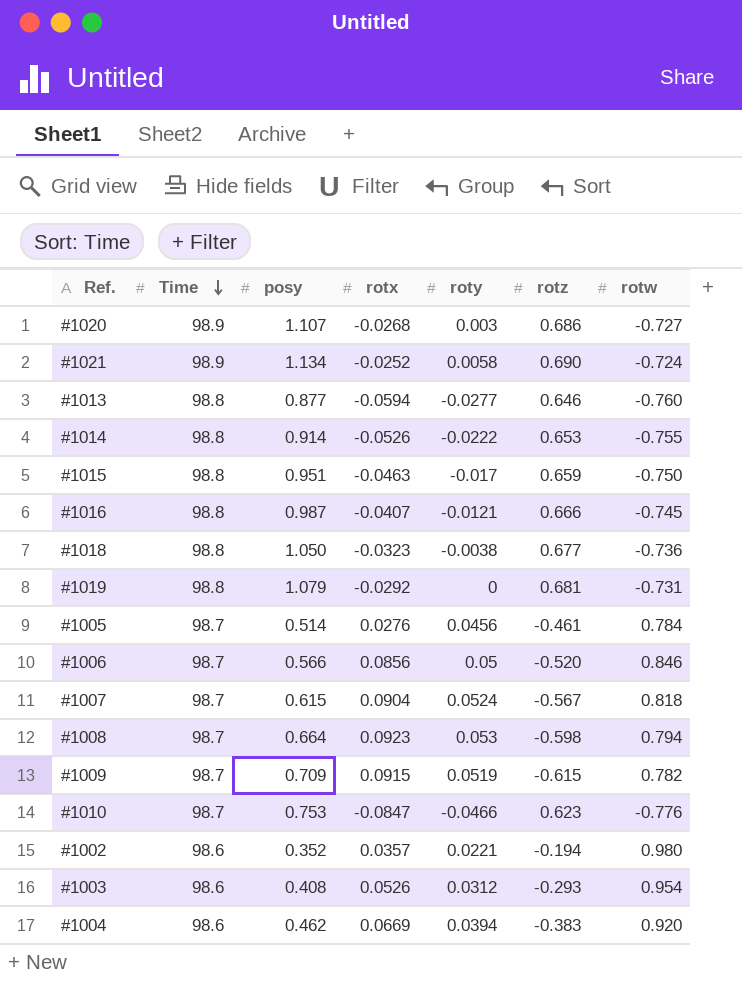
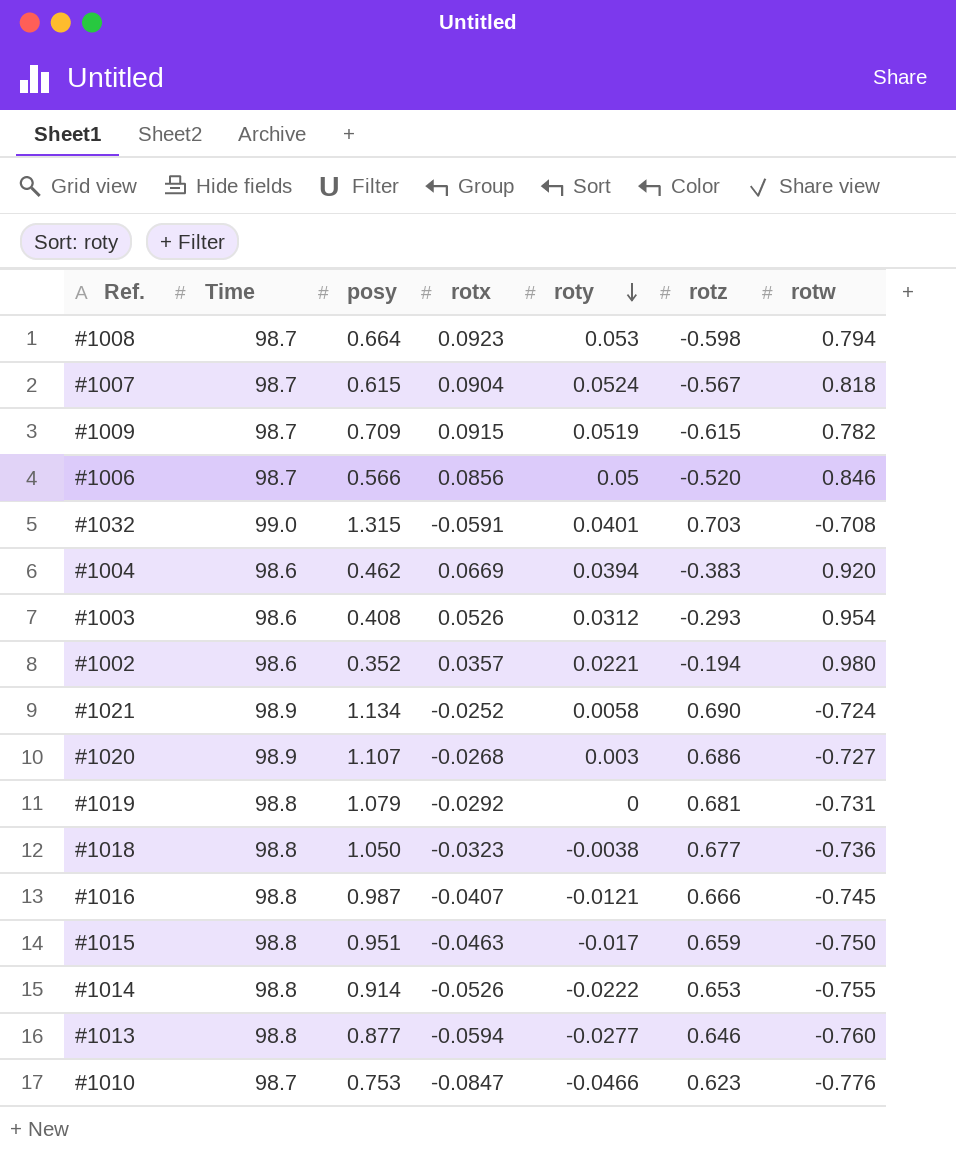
row order: Time descending -> roty descending
row #1005: 98.7 | 0.514 | 0.0276 | 0.0456 | -0.461 | 0.784 -> none
row #1032: none -> 99.0 | 1.315 | -0.0591 | 0.0401 | 0.703 | -0.708

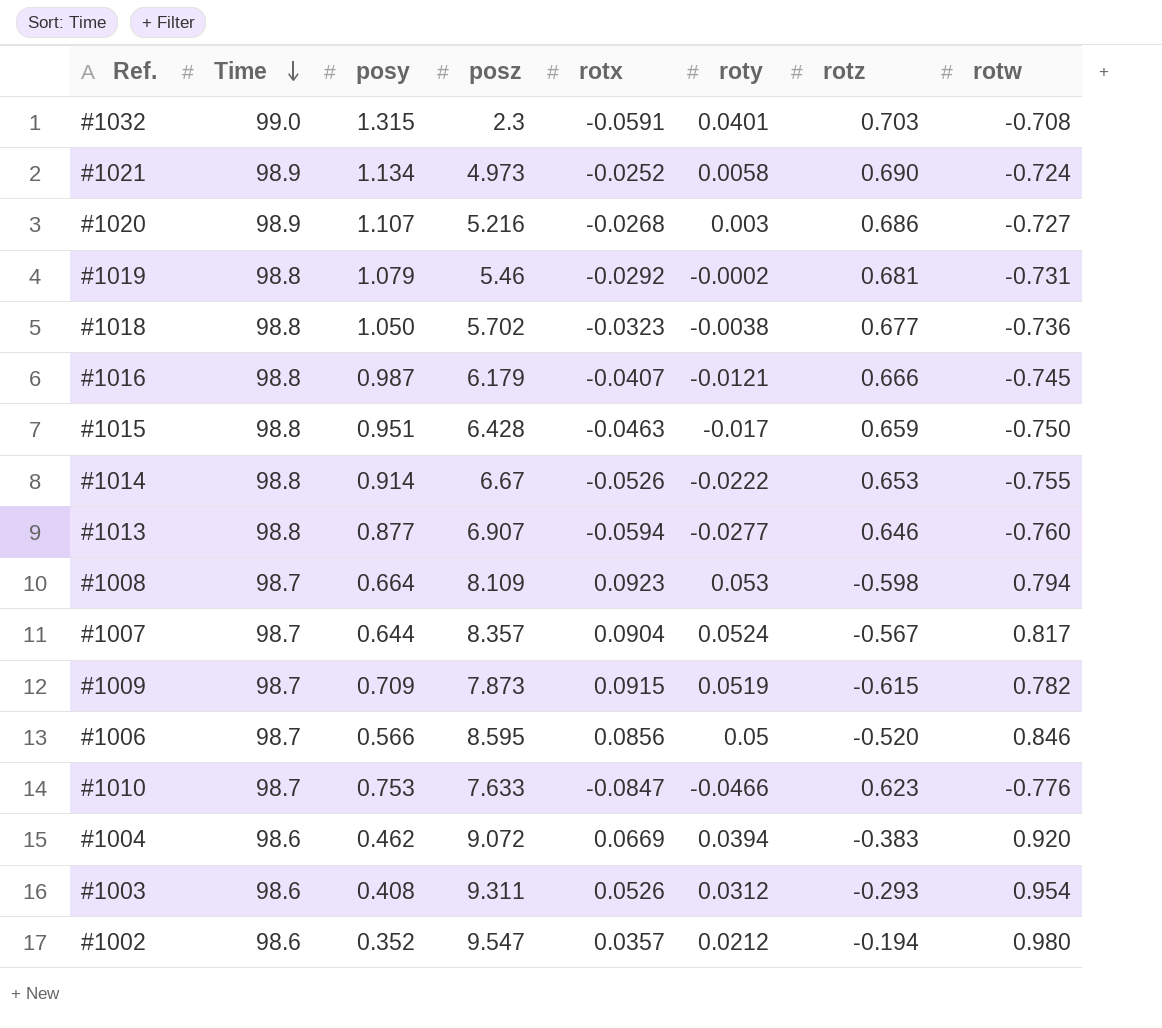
row order: roty descending -> Time descending
column posz | position: none -> 4
#1019 | roty: 0 -> -0.0002
#1007 | posy: 0.615 -> 0.644
#1007 | rotw: 0.818 -> 0.817
#1002 | roty: 0.0221 -> 0.0212

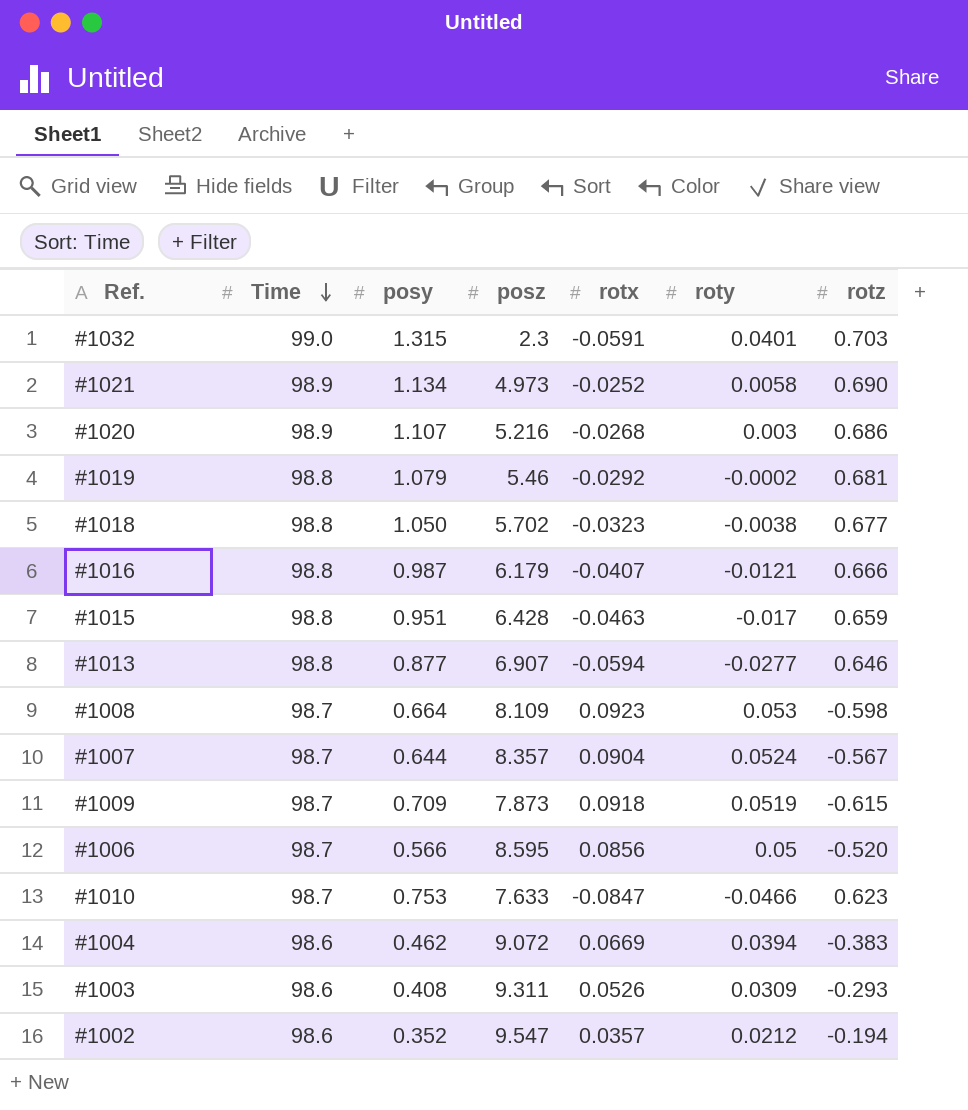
column rotw | position: 8 -> none
row #1014: 98.8 | 0.914 | 6.67 | -0.0526 | -0.0222 | 0.653 | -0.755 -> none
#1009 | rotx: 0.0915 -> 0.0918
#1003 | roty: 0.0312 -> 0.0309

